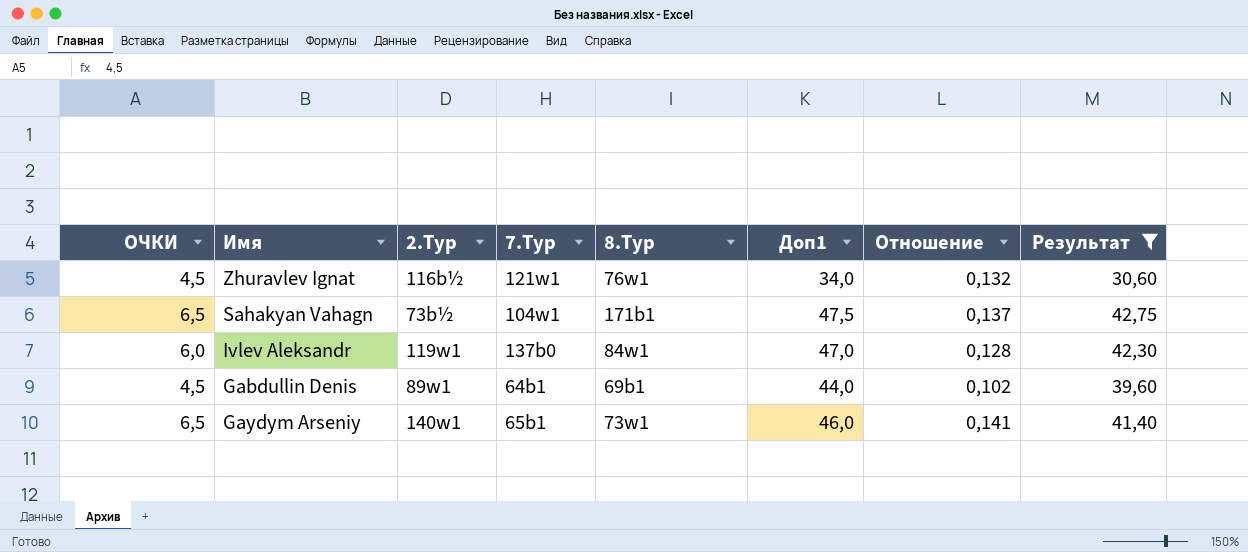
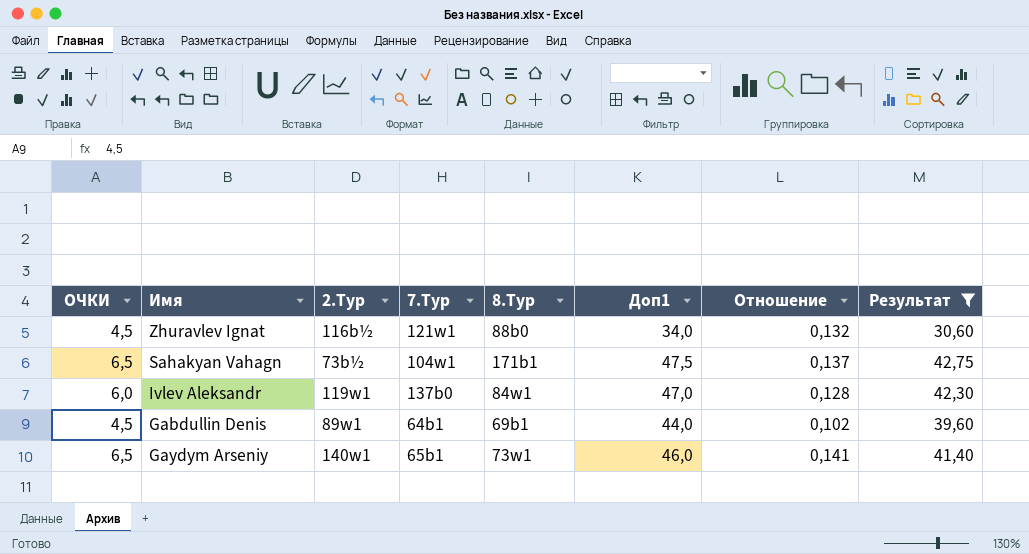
Zhuravlev Ignat | 8.Тур: 76w1 -> 88b0

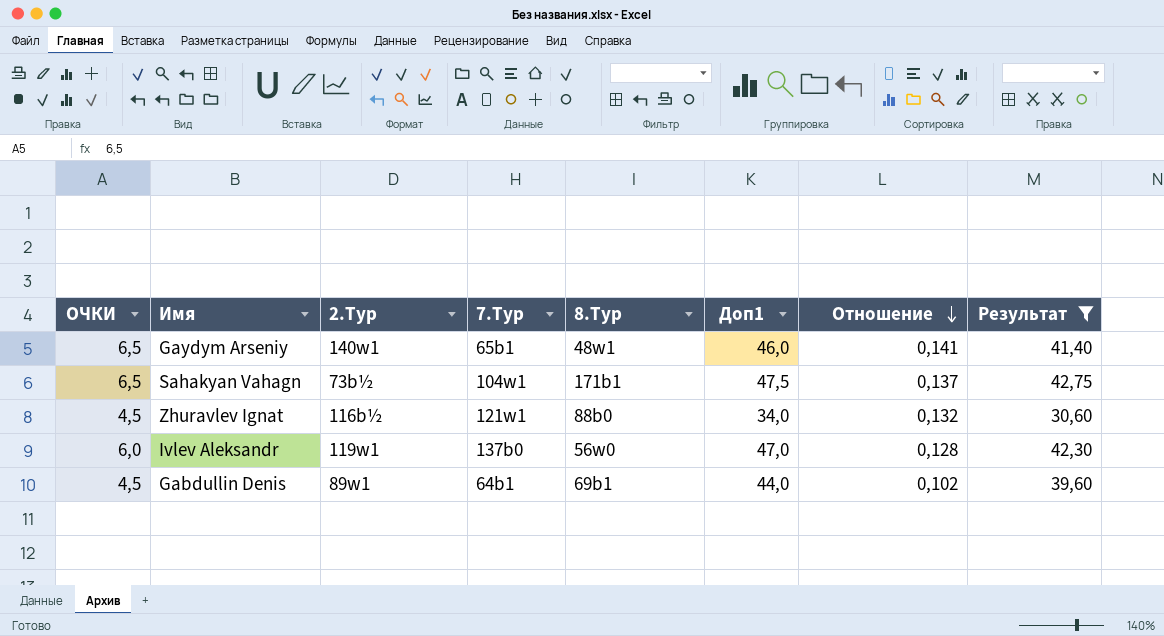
row order: none -> Отношение descending
Gaydym Arseniy | 8.Тур: 73w1 -> 48w1
Ivlev Aleksandr | 8.Тур: 84w1 -> 56w0

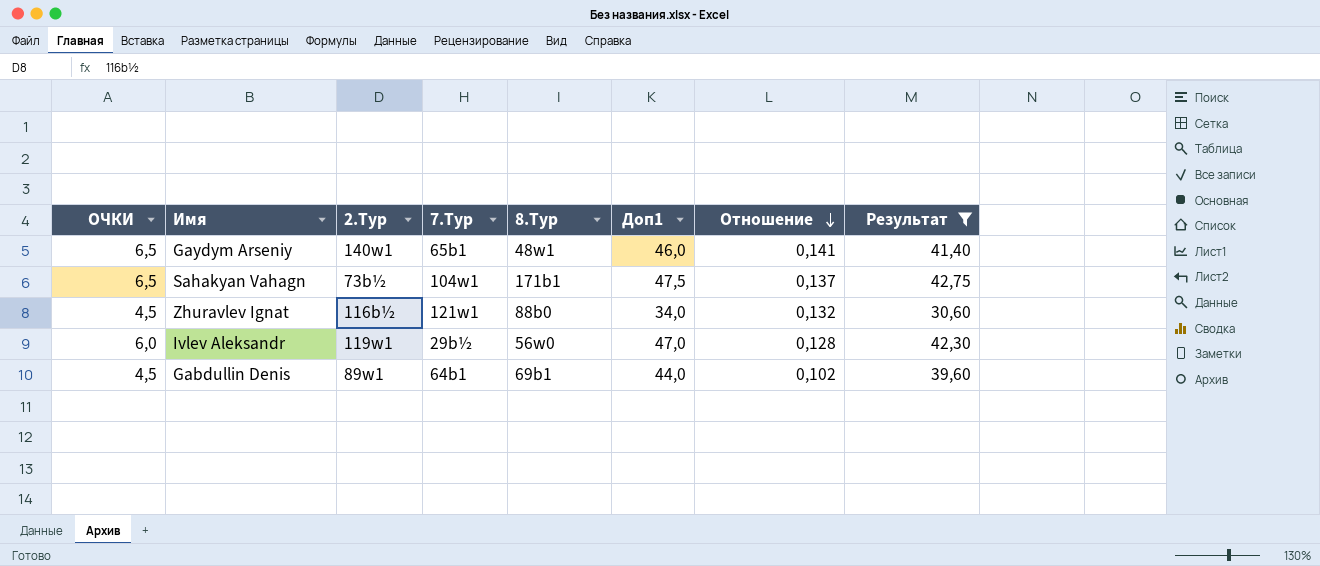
Ivlev Aleksandr | 7.Тур: 137b0 -> 29b½

